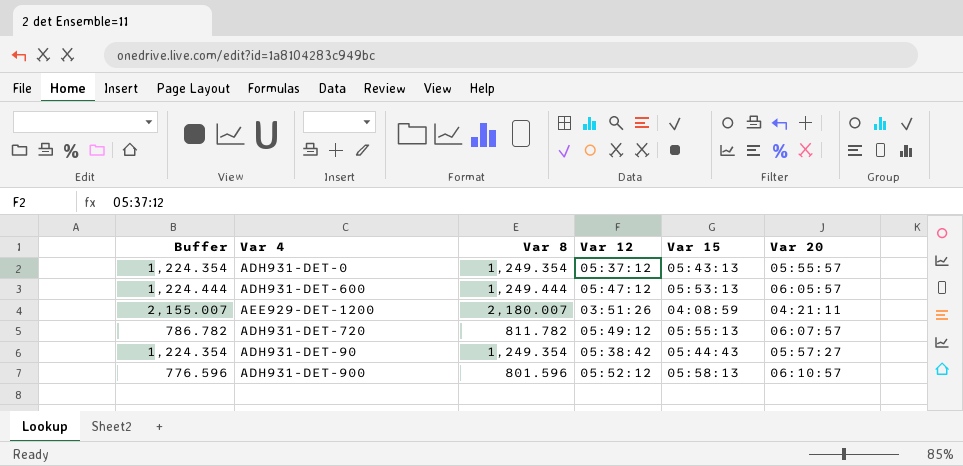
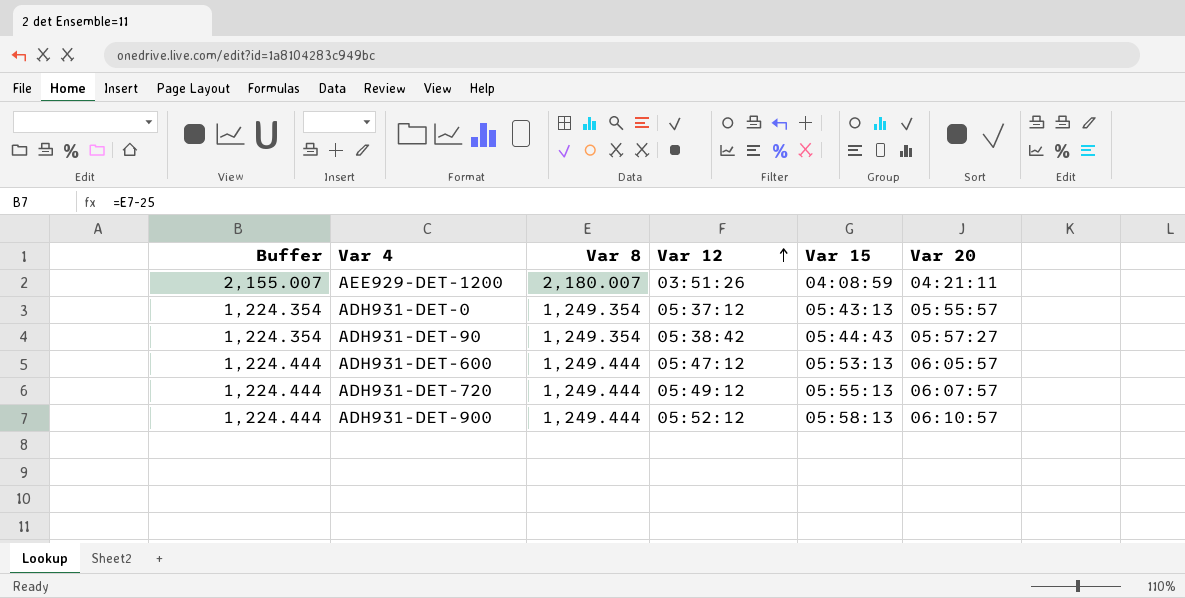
row order: none -> Var 12 ascending
ADH931-DET-720 | Buffer: 786.782 -> 1,224.444
ADH931-DET-720 | Var 8: 811.782 -> 1,249.444
ADH931-DET-900 | Buffer: 776.596 -> 1,224.444
ADH931-DET-900 | Var 8: 801.596 -> 1,249.444

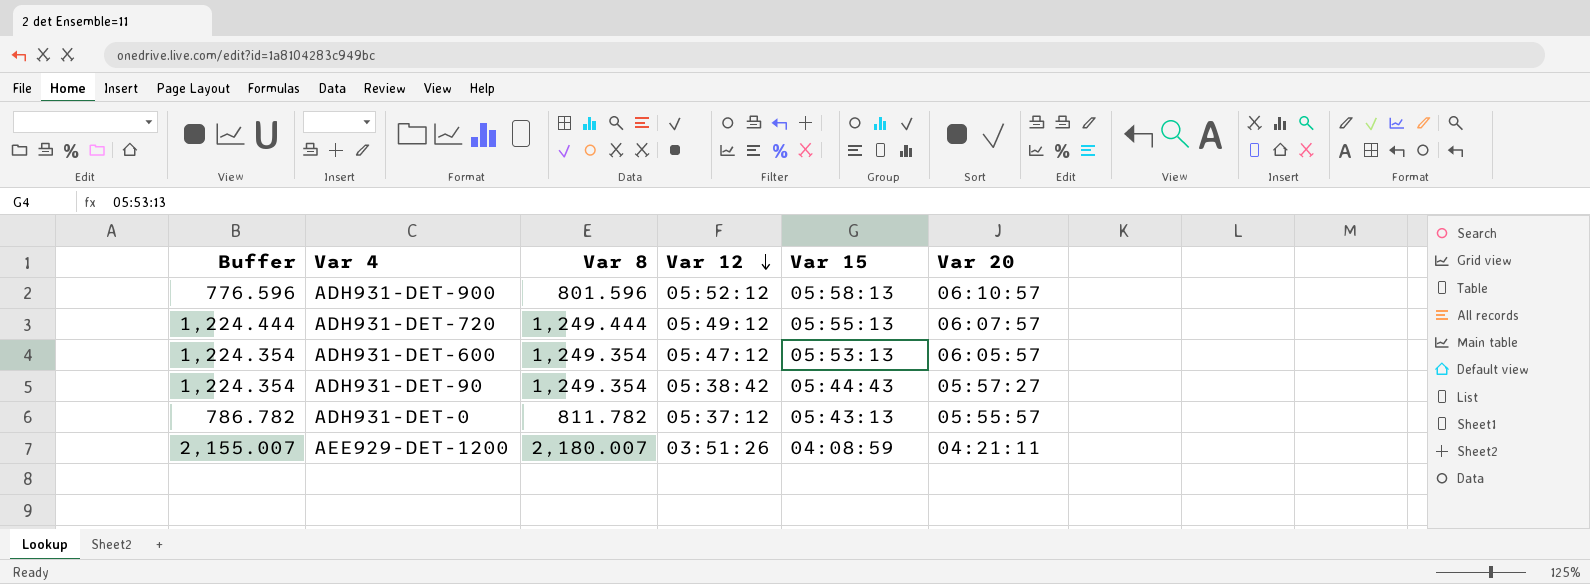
row order: Var 12 ascending -> Var 12 descending
ADH931-DET-900 | Buffer: 1,224.444 -> 776.596
ADH931-DET-900 | Var 8: 1,249.444 -> 801.596
ADH931-DET-600 | Buffer: 1,224.444 -> 1,224.354
ADH931-DET-600 | Var 8: 1,249.444 -> 1,249.354
ADH931-DET-0 | Buffer: 1,224.354 -> 786.782
ADH931-DET-0 | Var 8: 1,249.354 -> 811.782

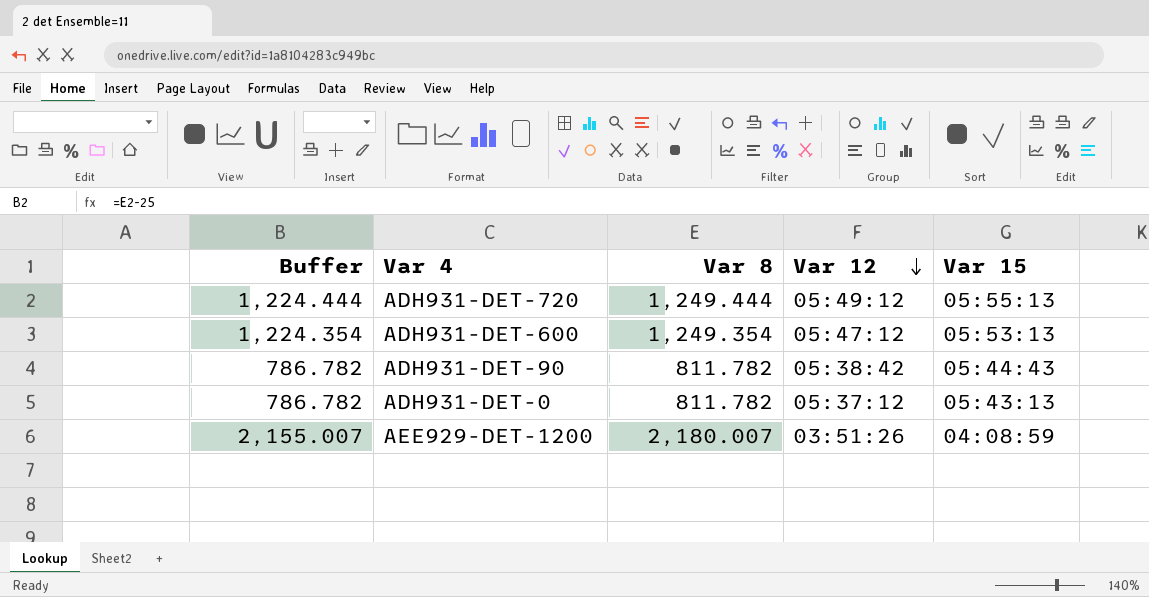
column Var 20 | position: 6 -> none
row ADH931-DET-900: 776.596 | 801.596 | 05:52:12 | 05:58:13 | 06:10:57 -> none
ADH931-DET-90 | Buffer: 1,224.354 -> 786.782
ADH931-DET-90 | Var 8: 1,249.354 -> 811.782

